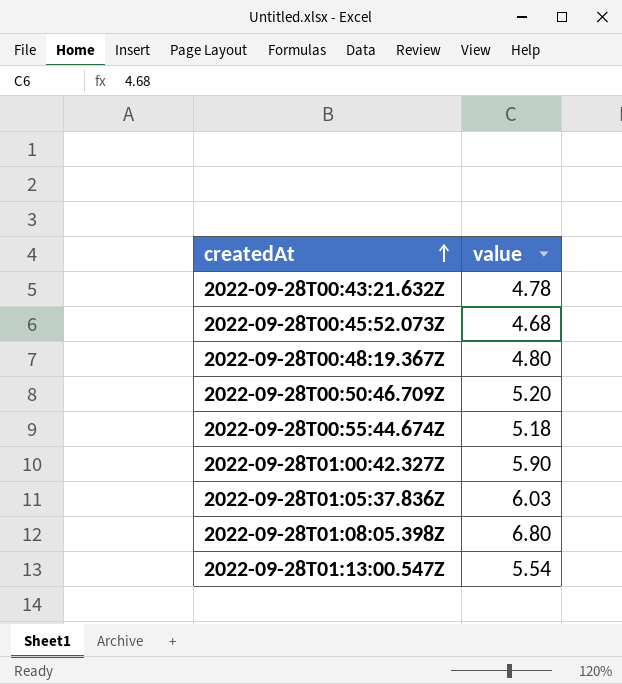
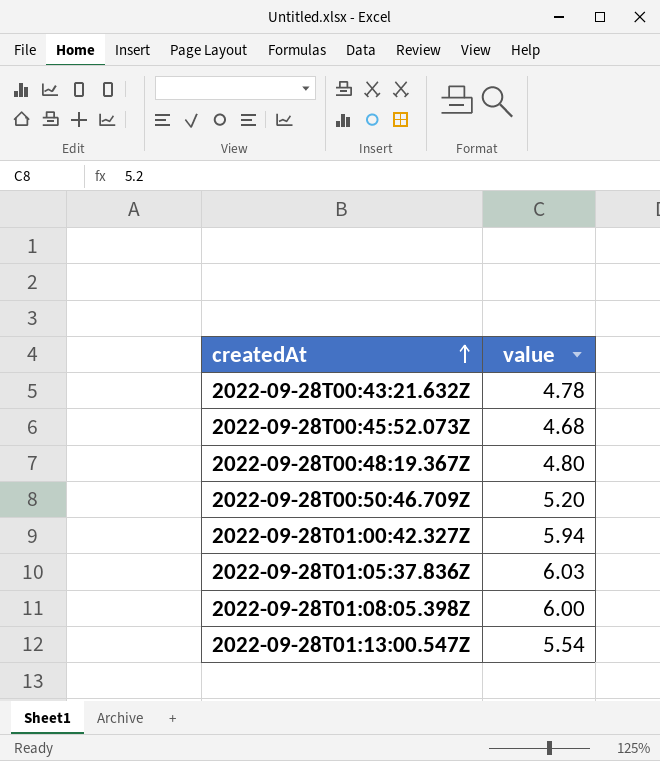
row 2022-09-28T00:55:44.674Z: 5.18 -> none
2022-09-28T01:00:42.327Z | value: 5.90 -> 5.94
2022-09-28T01:08:05.398Z | value: 6.80 -> 6.00

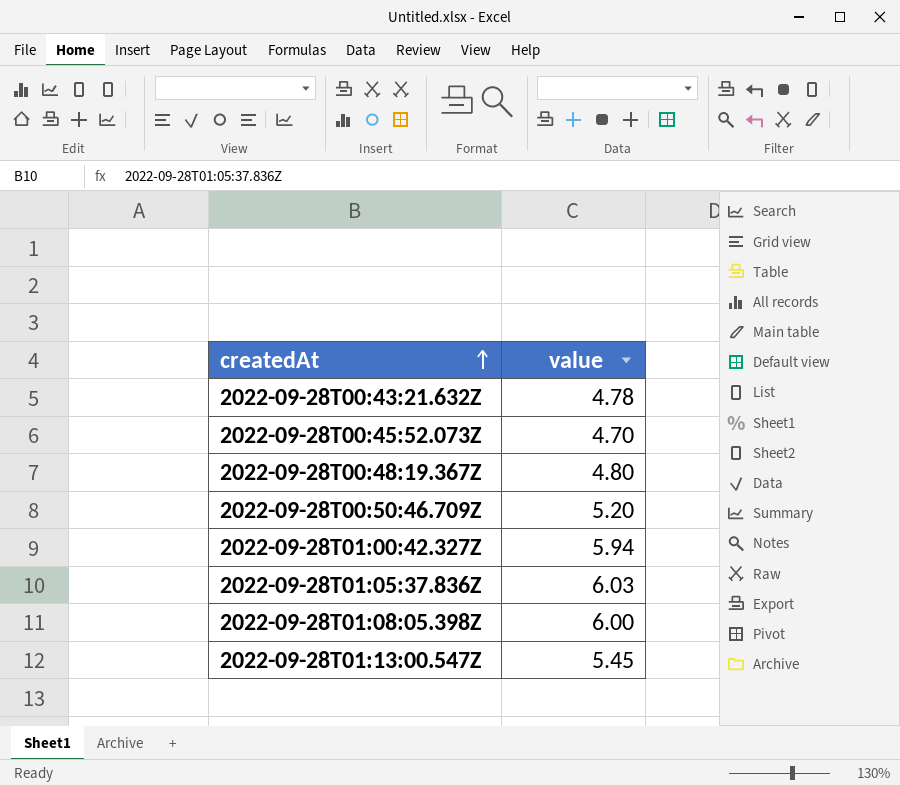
2022-09-28T00:45:52.073Z | value: 4.68 -> 4.70
2022-09-28T01:13:00.547Z | value: 5.54 -> 5.45

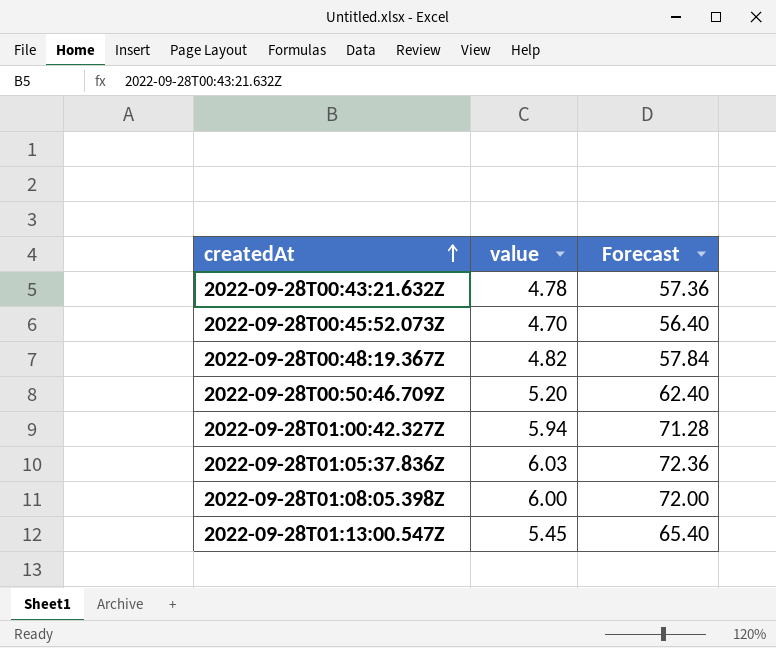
column Forecast | formula: none -> [value] * 12
2022-09-28T00:48:19.367Z | value: 4.80 -> 4.82

